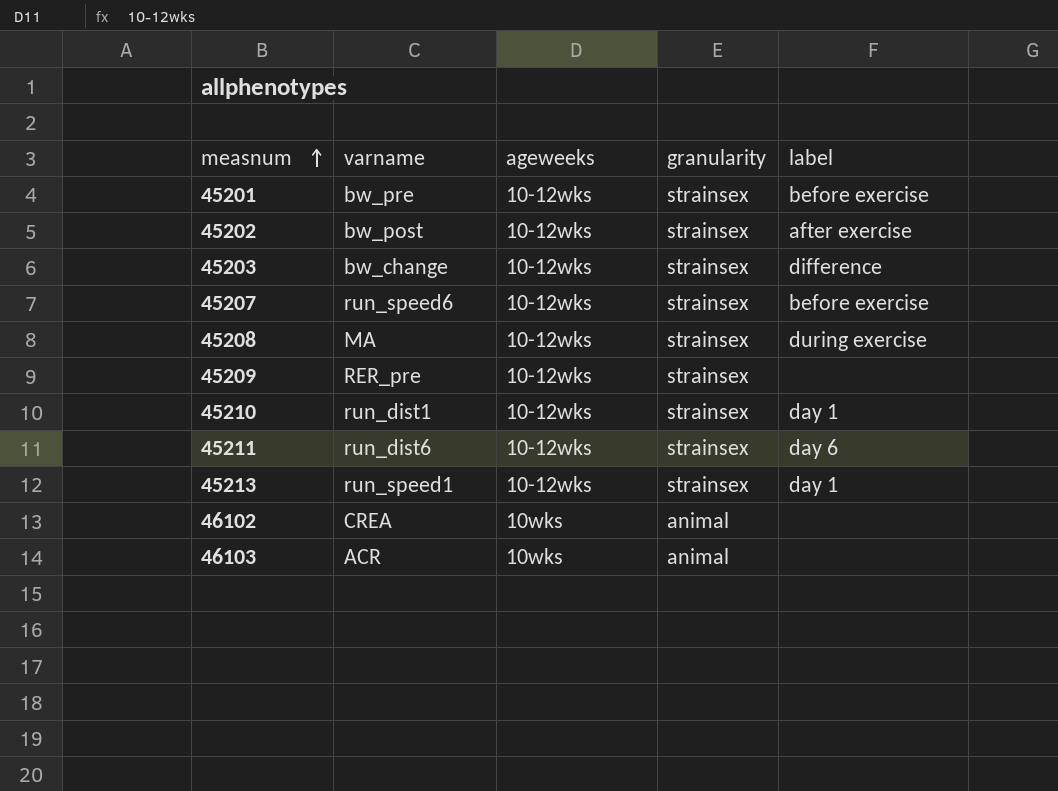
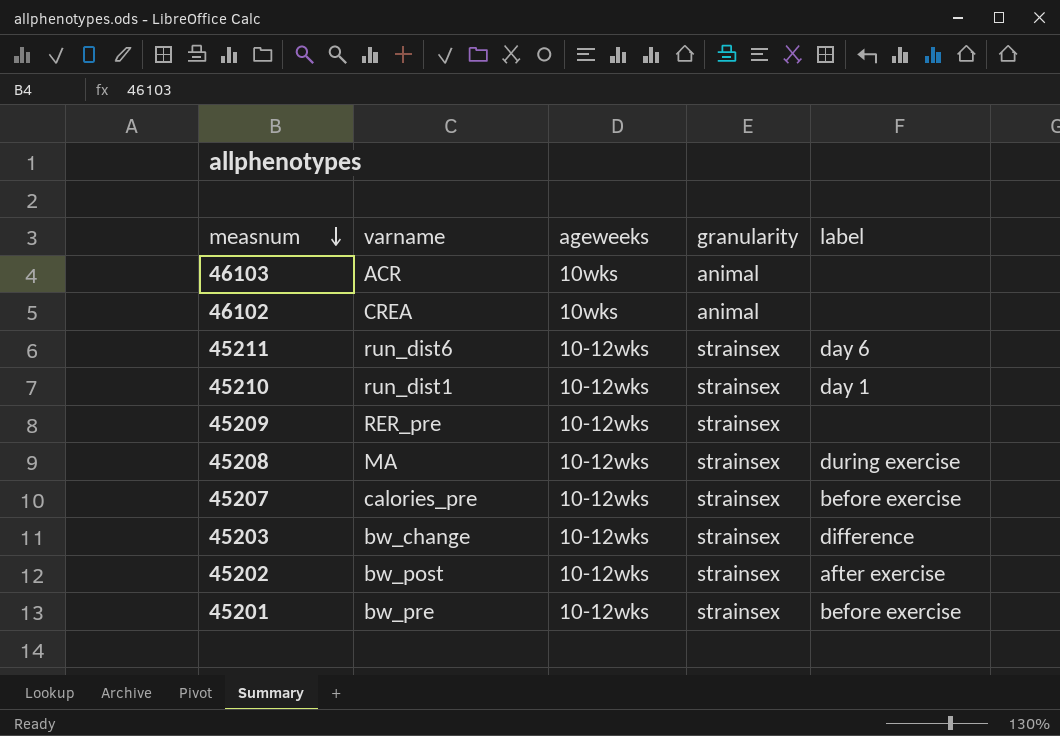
row order: measnum ascending -> measnum descending
row 45213: run_speed1 | 10-12wks | strainsex | day 1 -> none
45207 | varname: run_speed6 -> calories_pre

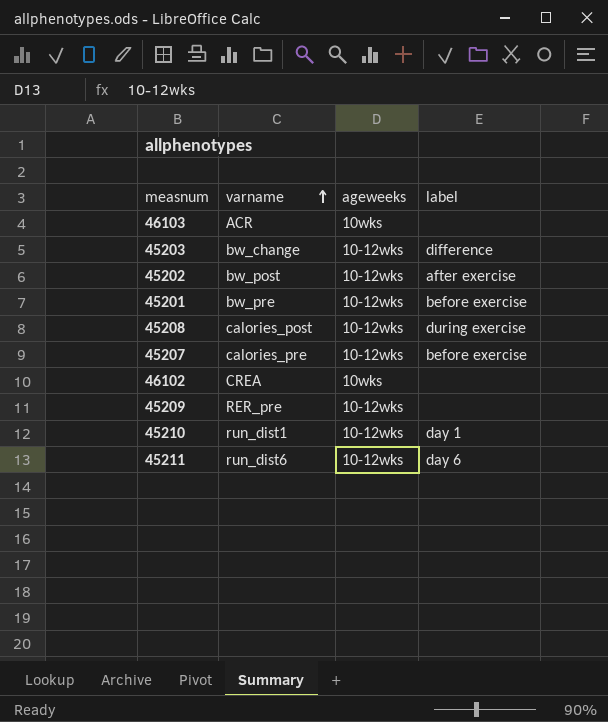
row order: measnum descending -> varname ascending
column granularity | position: 4 -> none
45208 | varname: MA -> calories_post

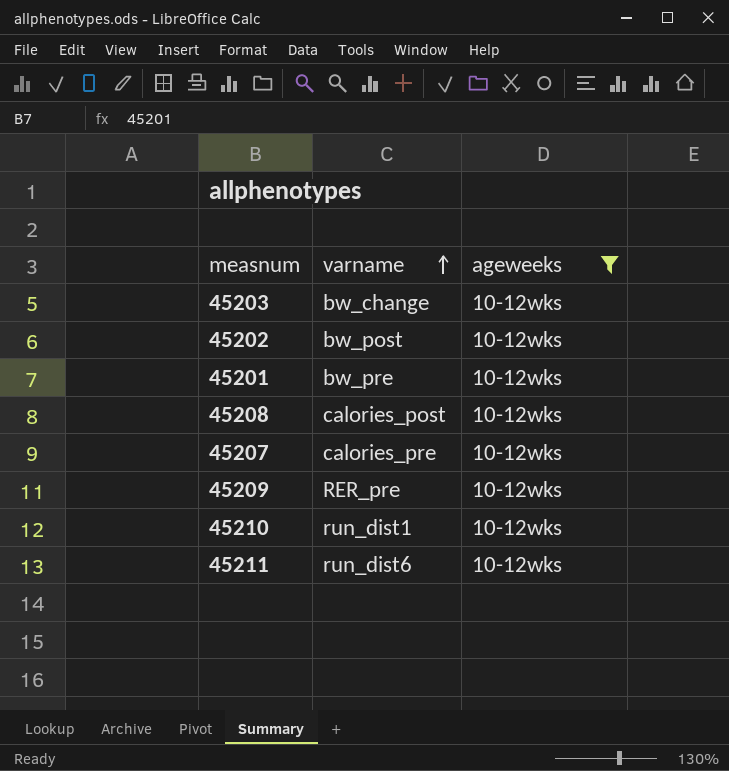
filter: none -> ageweeks = 10-12wks
column label | position: 4 -> none

